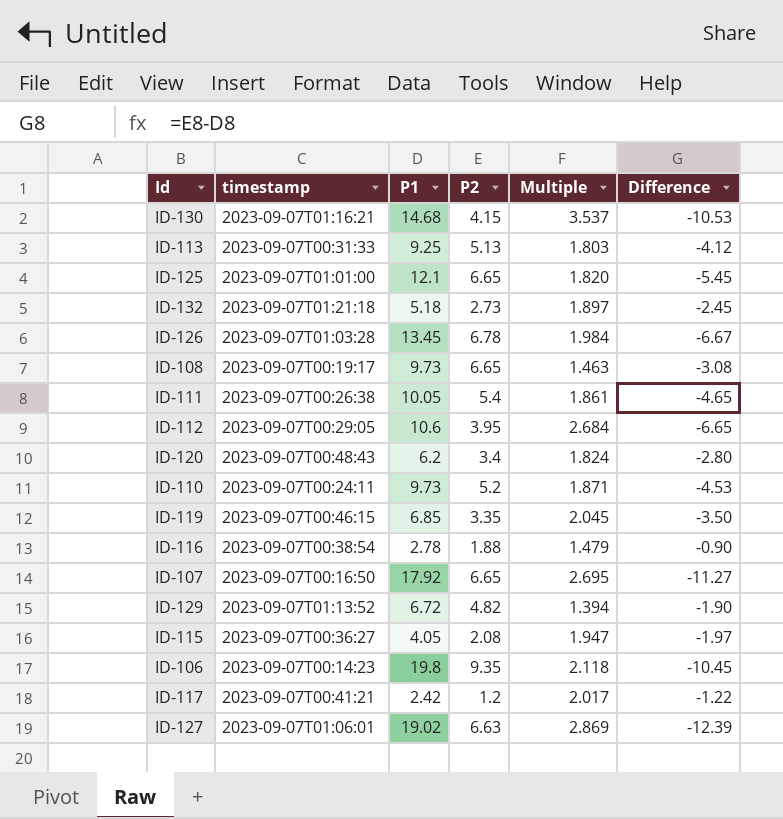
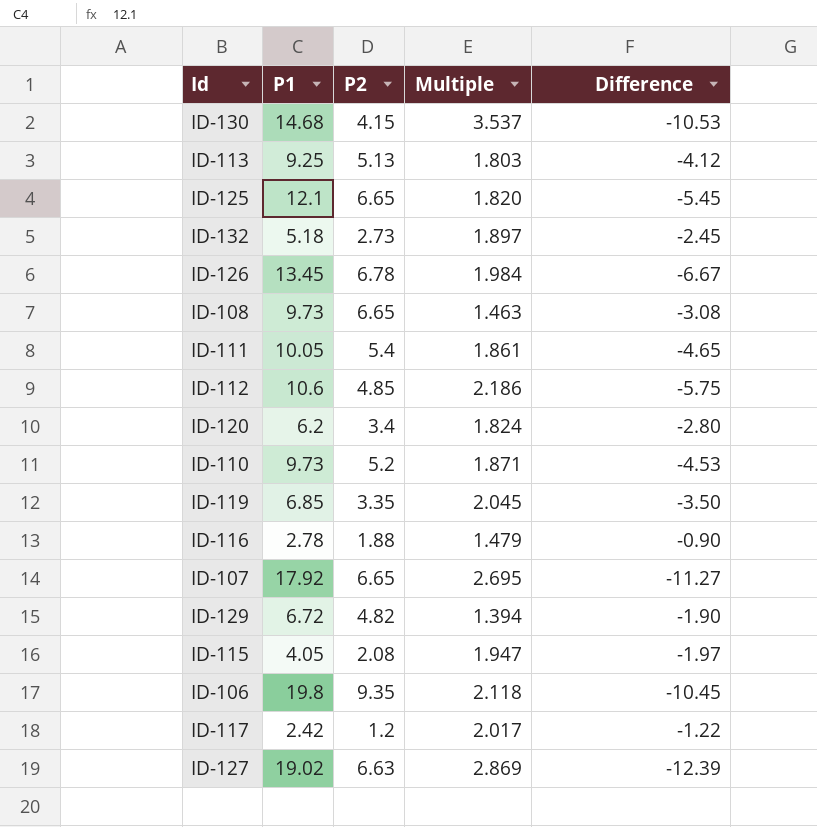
column timestamp | position: 2 -> none
ID-112 | P2: 3.95 -> 4.85
ID-112 | Multiple: 2.684 -> 2.186
ID-112 | Difference: -6.65 -> -5.75

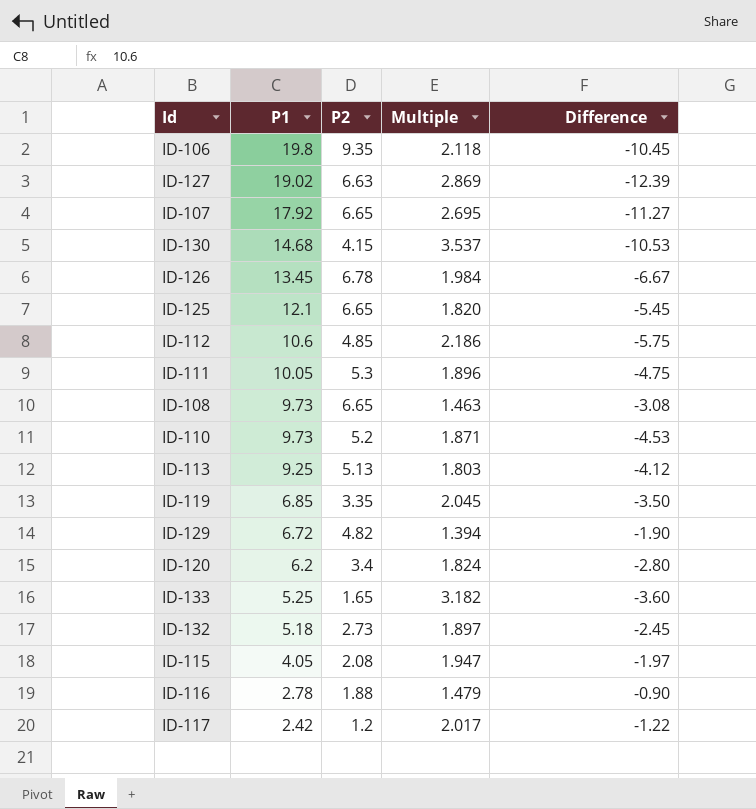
row order: none -> P1 descending
ID-111 | P2: 5.4 -> 5.3
ID-111 | Multiple: 1.861 -> 1.896
ID-111 | Difference: -4.65 -> -4.75
row ID-133: none -> 5.25 | 1.65 | 3.182 | -3.60

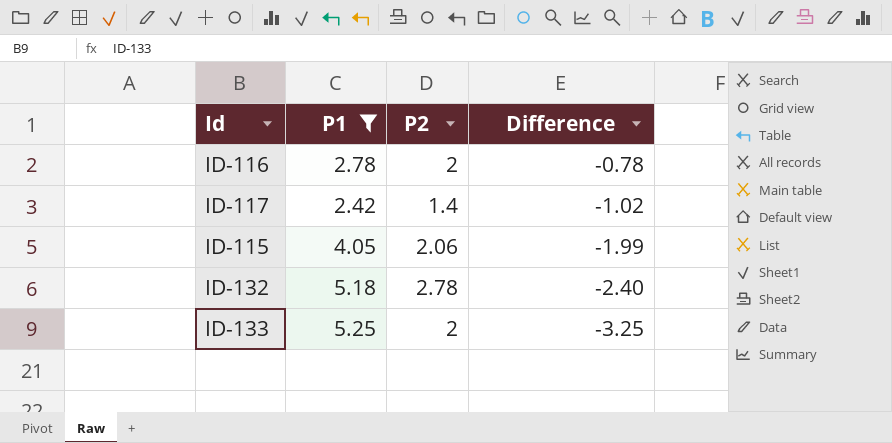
filter: none -> P1 <= 5.25
row order: P1 descending -> Difference descending
column Multiple | formula: [P1] / [P2] -> none
ID-116 | P2: 1.88 -> 2
ID-116 | Difference: -0.90 -> -0.78
ID-117 | P2: 1.2 -> 1.4
ID-117 | Difference: -1.22 -> -1.02
ID-115 | P2: 2.08 -> 2.06
ID-115 | Difference: -1.97 -> -1.99
ID-132 | P2: 2.73 -> 2.78
ID-132 | Difference: -2.45 -> -2.40
ID-133 | P2: 1.65 -> 2
ID-133 | Difference: -3.60 -> -3.25

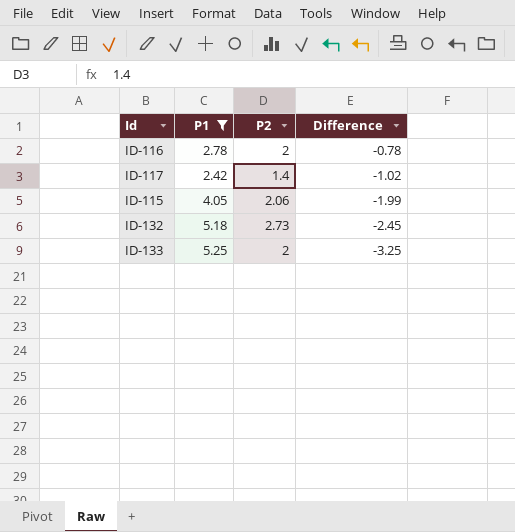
ID-132 | P2: 2.78 -> 2.73
ID-132 | Difference: -2.40 -> -2.45

